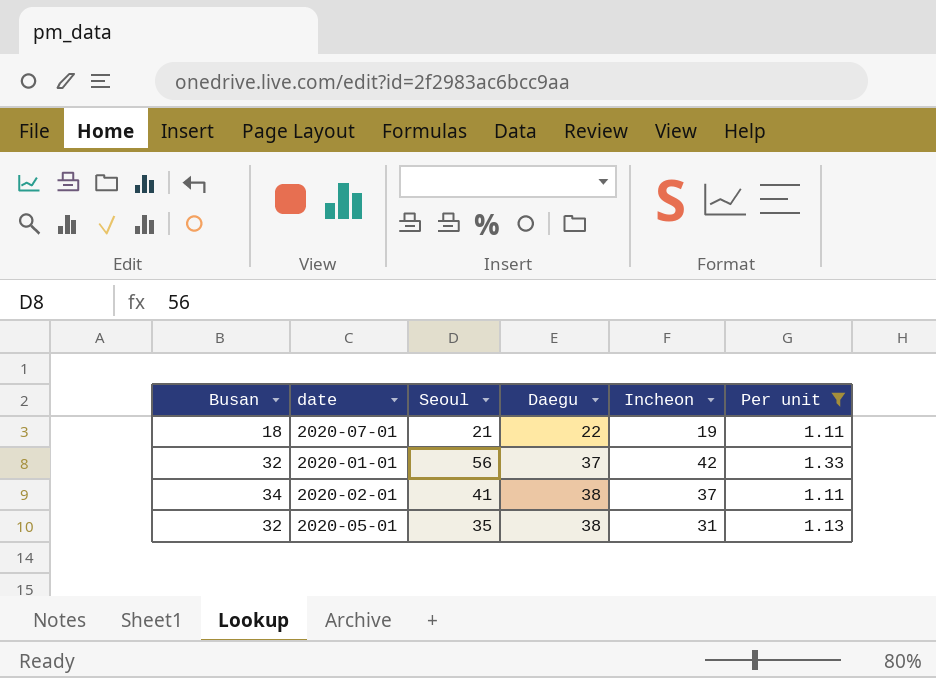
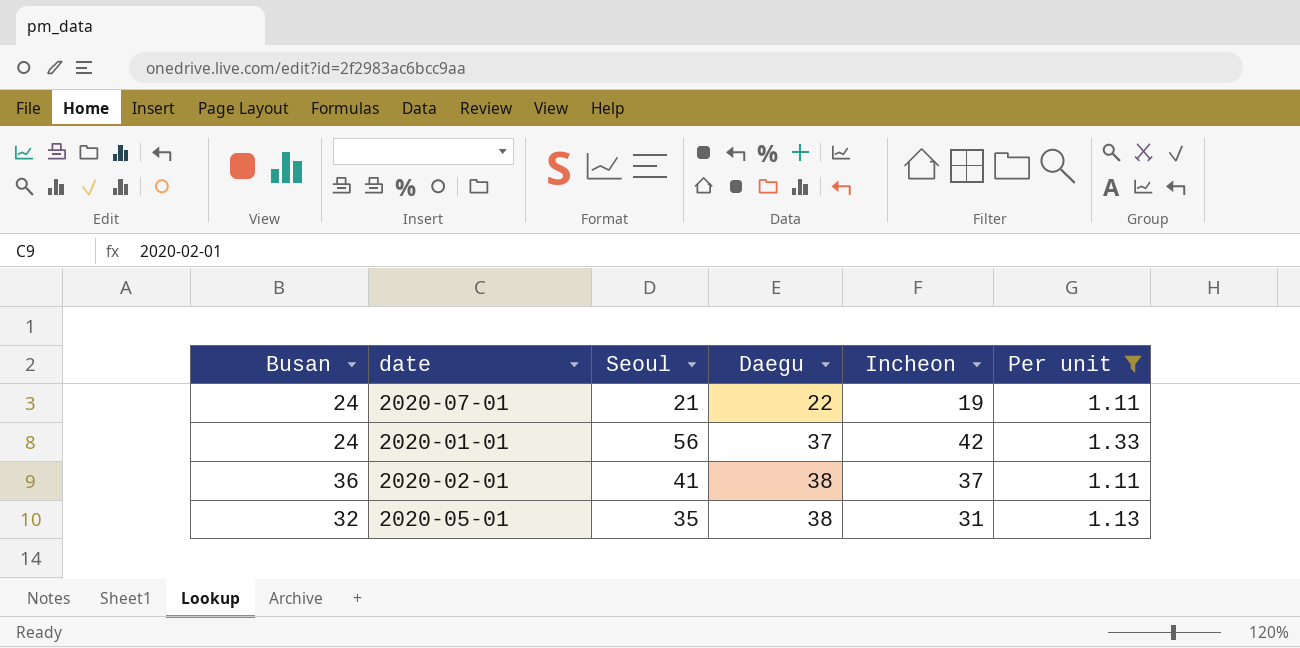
2020-07-01 | Busan: 18 -> 24
2020-01-01 | Busan: 32 -> 24
2020-02-01 | Busan: 34 -> 36

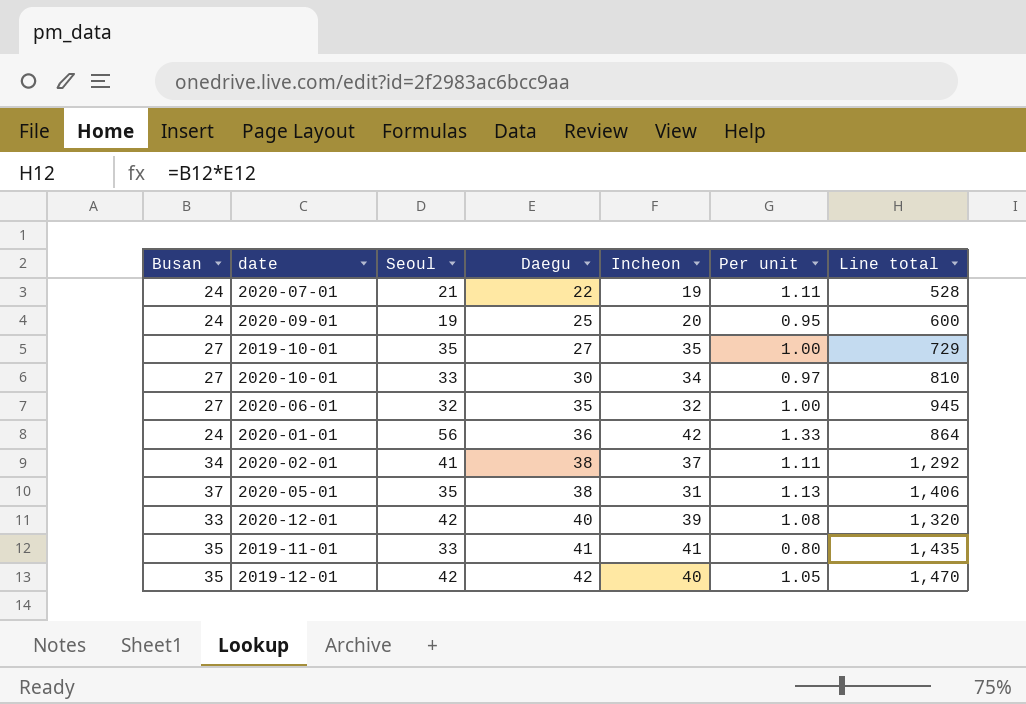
filter: Per unit >= 1.11 -> none
column Line total | formula: none -> [Busan] * [Daegu]
2020-01-01 | Daegu: 37 -> 36
2020-02-01 | Busan: 36 -> 34
2020-05-01 | Busan: 32 -> 37

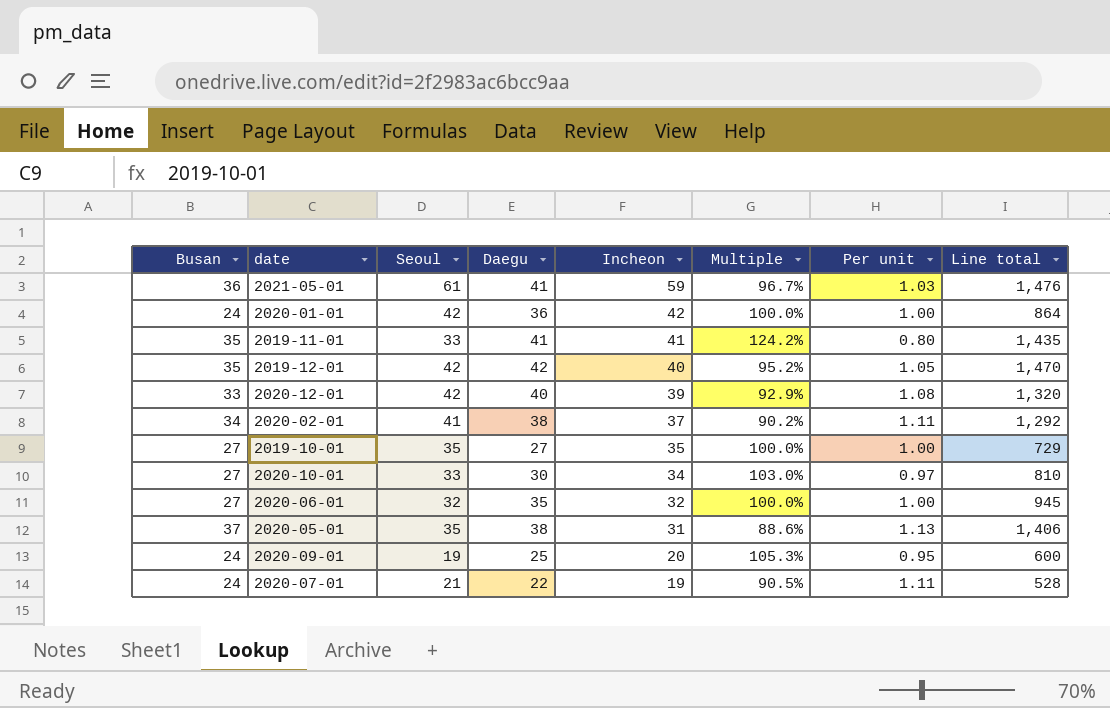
row order: Daegu ascending -> Incheon descending
column Multiple | formula: none -> [Incheon] / [Seoul]
row 2021-05-01: none -> 36 | 61 | 41 | 59 | 96.7% | 1.03 | 1,476
2020-01-01 | Seoul: 56 -> 42
2020-01-01 | Per unit: 1.33 -> 1.00

